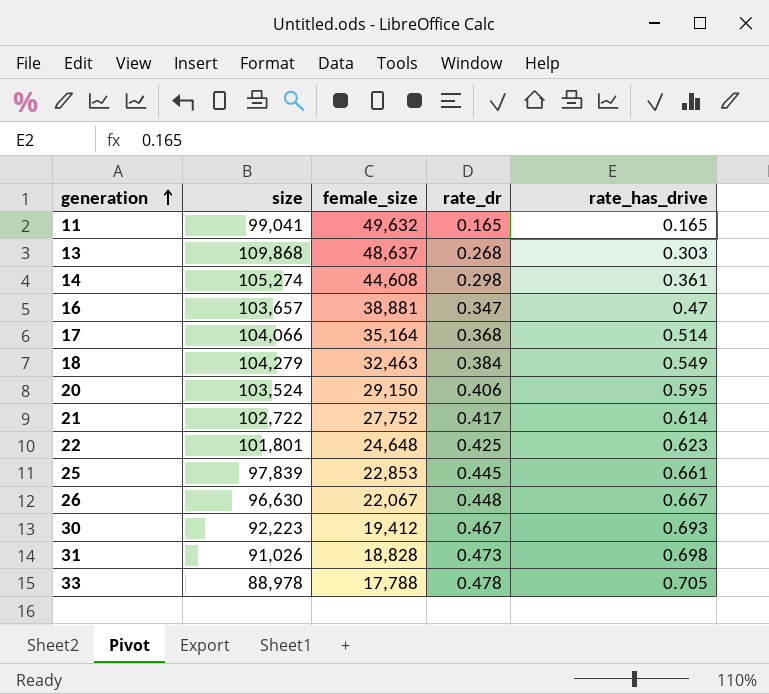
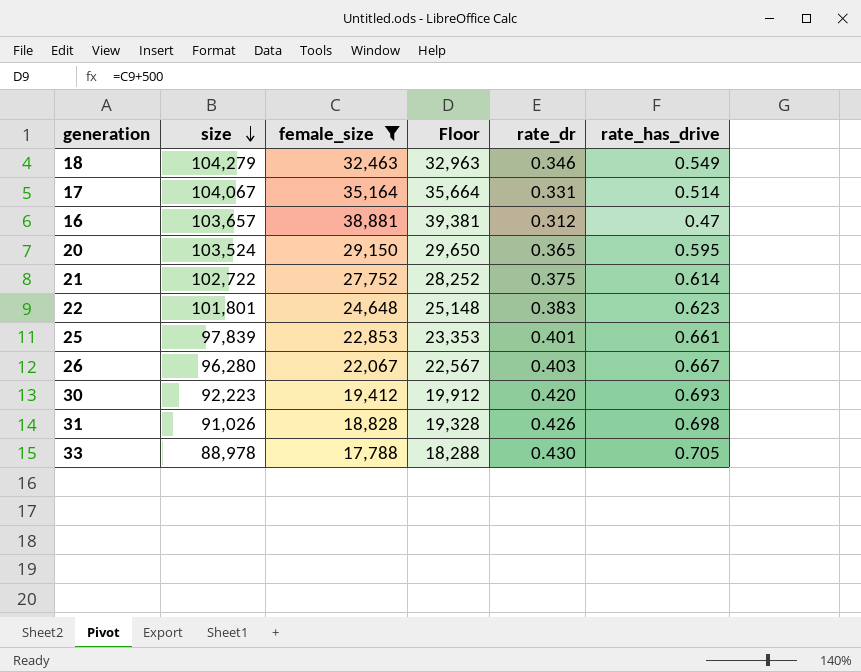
filter: none -> female_size <= 38,881
row order: generation ascending -> size descending
column Floor | formula: none -> [female_size] + 500
18 | rate_dr: 0.384 -> 0.346
17 | size: 104,066 -> 104,067
17 | rate_dr: 0.368 -> 0.331
16 | rate_dr: 0.347 -> 0.312
20 | rate_dr: 0.406 -> 0.365
21 | rate_dr: 0.417 -> 0.375
22 | rate_dr: 0.425 -> 0.383
25 | rate_dr: 0.445 -> 0.401
26 | size: 96,630 -> 96,280
26 | rate_dr: 0.448 -> 0.403
30 | rate_dr: 0.467 -> 0.420
31 | rate_dr: 0.473 -> 0.426
33 | rate_dr: 0.478 -> 0.430

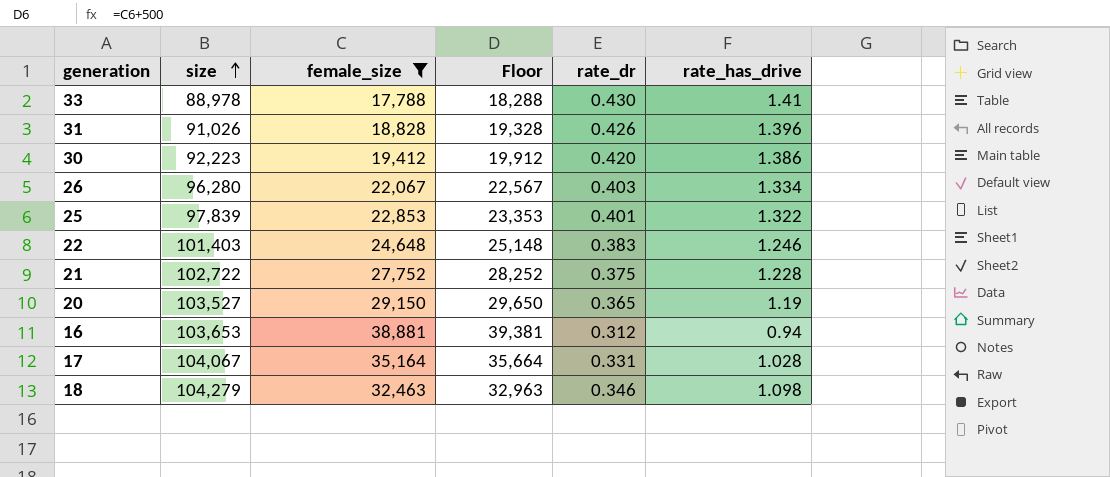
row order: size descending -> size ascending
33 | rate_has_drive: 0.705 -> 1.41
31 | rate_has_drive: 0.698 -> 1.396
30 | rate_has_drive: 0.693 -> 1.386
26 | rate_has_drive: 0.667 -> 1.334
25 | rate_has_drive: 0.661 -> 1.322
22 | size: 101,801 -> 101,403
22 | rate_has_drive: 0.623 -> 1.246
21 | rate_has_drive: 0.614 -> 1.228
20 | size: 103,524 -> 103,527
20 | rate_has_drive: 0.595 -> 1.19
16 | size: 103,657 -> 103,653
16 | rate_has_drive: 0.47 -> 0.94
17 | rate_has_drive: 0.514 -> 1.028
18 | rate_has_drive: 0.549 -> 1.098

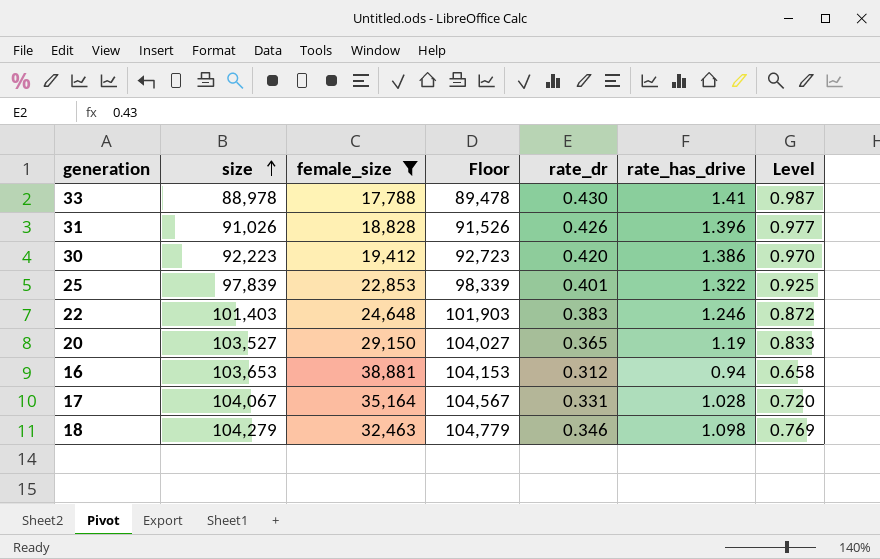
column Floor | formula: [female_size] + 500 -> [size] + 500
column Level | formula: none -> [rate_has_drive] * 0.7
row 26: 96,280 | 22,067 | 22,567 | 0.403 | 1.334 -> none
row 21: 102,722 | 27,752 | 28,252 | 0.375 | 1.228 -> none

